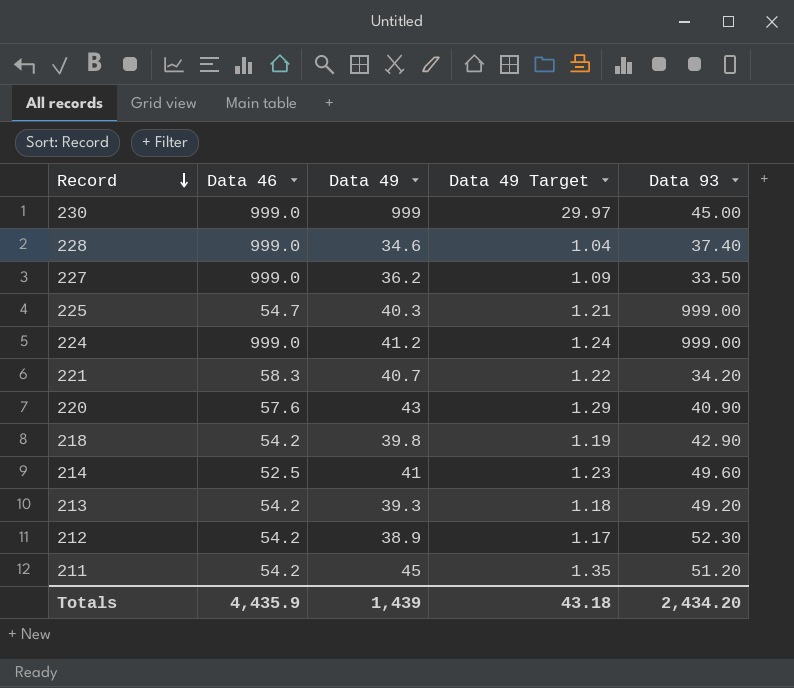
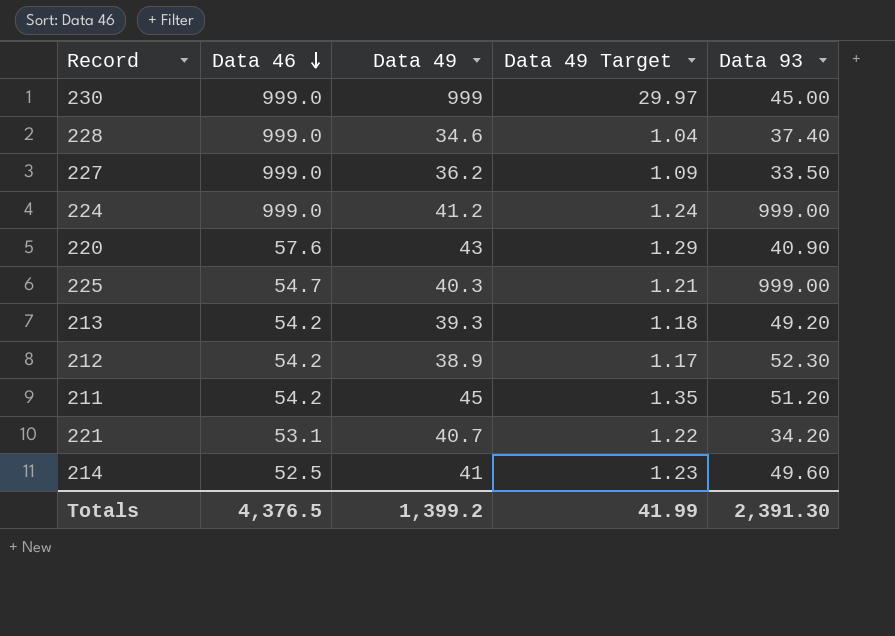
row order: Record descending -> Data 46 descending
row 218: 54.2 | 39.8 | 1.19 | 42.90 -> none
221 | Data 46: 58.3 -> 53.1
Totals | Data 46: 4,435.9 -> 4,376.5
Totals | Data 49: 1,439 -> 1,399.2
Totals | Data 49 Target: 43.18 -> 41.99
Totals | Data 93: 2,434.20 -> 2,391.30

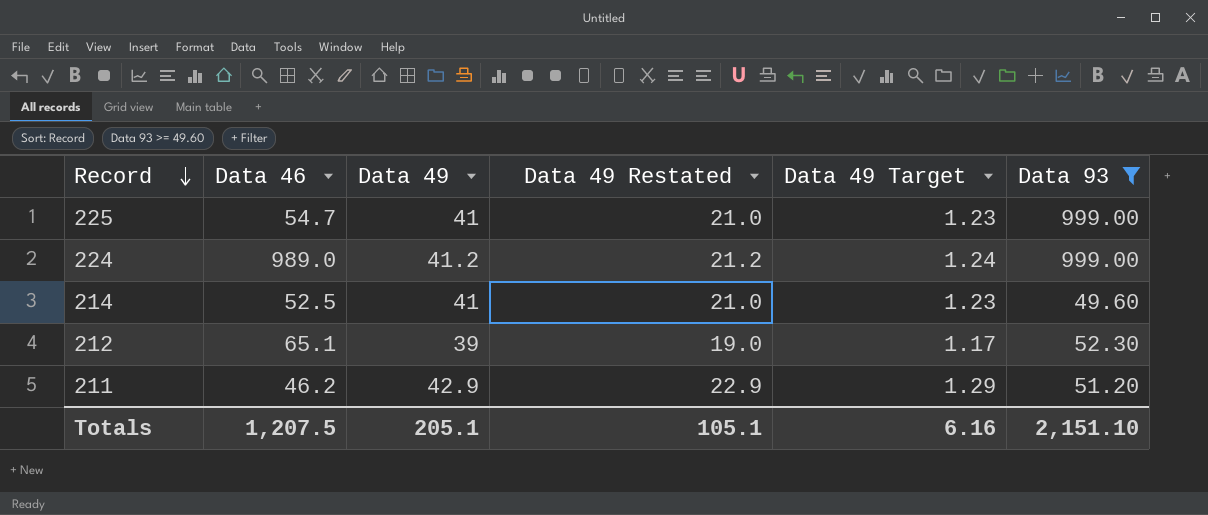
filter: none -> Data 93 >= 49.60
row order: Data 46 descending -> Record descending
column Data 49 Restated | formula: none -> [Data 49] - 20
225 | Data 49: 40.3 -> 41
225 | Data 49 Target: 1.21 -> 1.23
224 | Data 46: 999.0 -> 989.0
212 | Data 46: 54.2 -> 65.1
212 | Data 49: 38.9 -> 39
211 | Data 46: 54.2 -> 46.2
211 | Data 49: 45 -> 42.9
211 | Data 49 Target: 1.35 -> 1.29
Totals | Data 46: 4,376.5 -> 1,207.5
Totals | Data 49: 1,399.2 -> 205.1
Totals | Data 49 Target: 41.99 -> 6.16
Totals | Data 93: 2,391.30 -> 2,151.10

